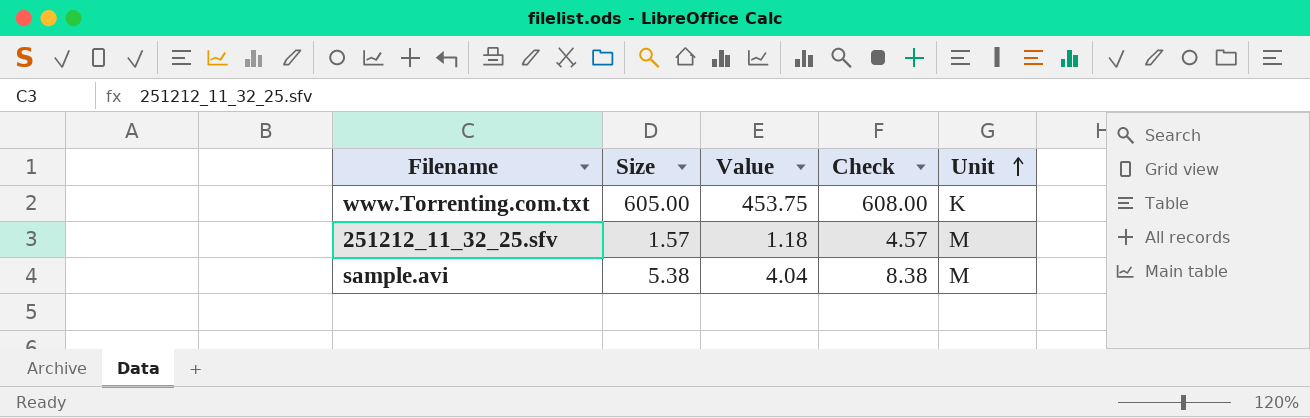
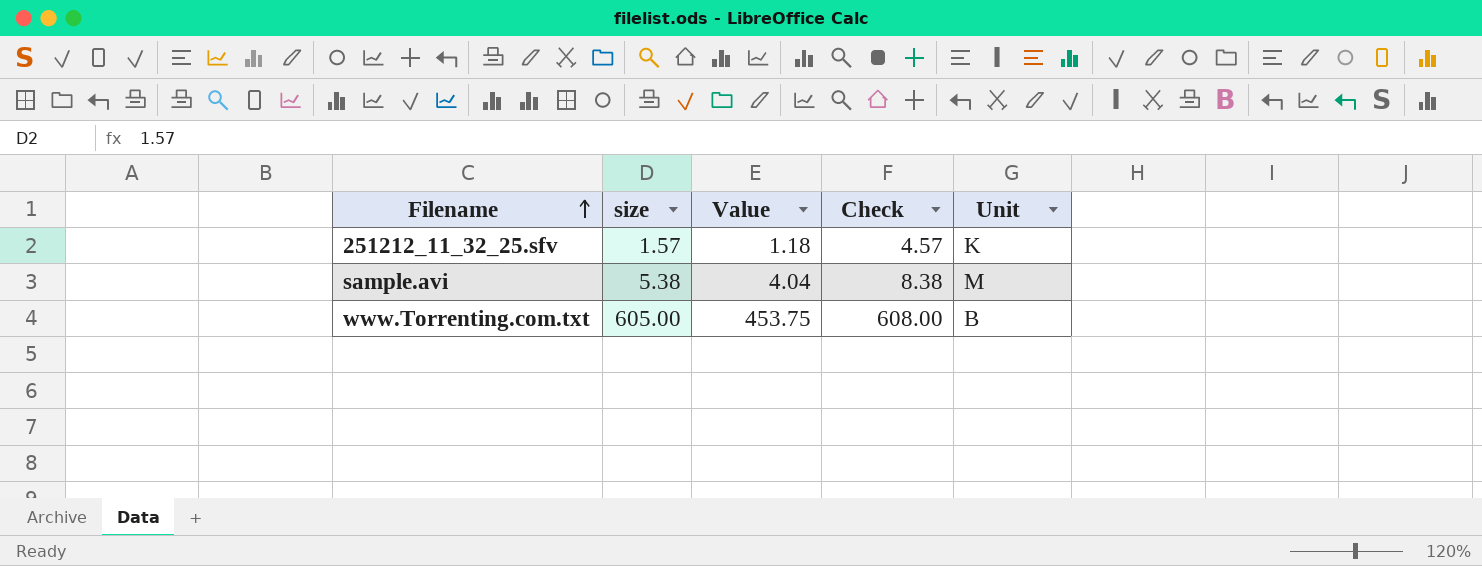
row order: Unit ascending -> Filename ascending
column name: Size -> size
251212_11_32_25.sfv | Unit: M -> K
www.Torrenting.com.txt | Unit: K -> B

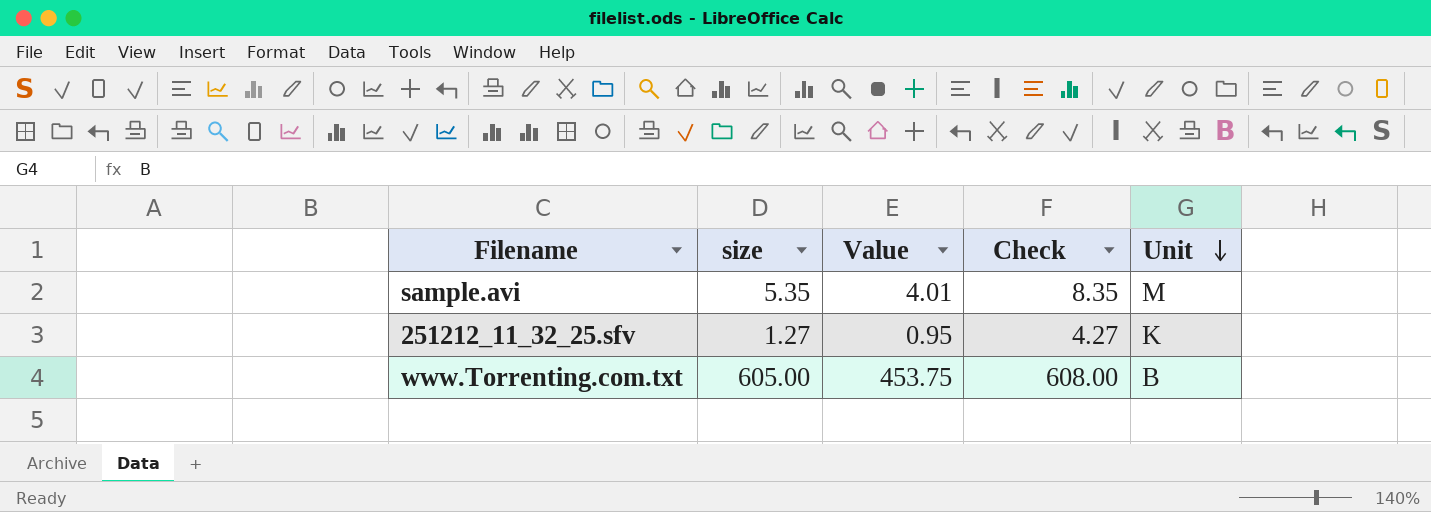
row order: Filename ascending -> Unit descending
sample.avi | size: 5.38 -> 5.35
sample.avi | Value: 4.04 -> 4.01
sample.avi | Check: 8.38 -> 8.35
251212_11_32_25.sfv | size: 1.57 -> 1.27
251212_11_32_25.sfv | Value: 1.18 -> 0.95
251212_11_32_25.sfv | Check: 4.57 -> 4.27

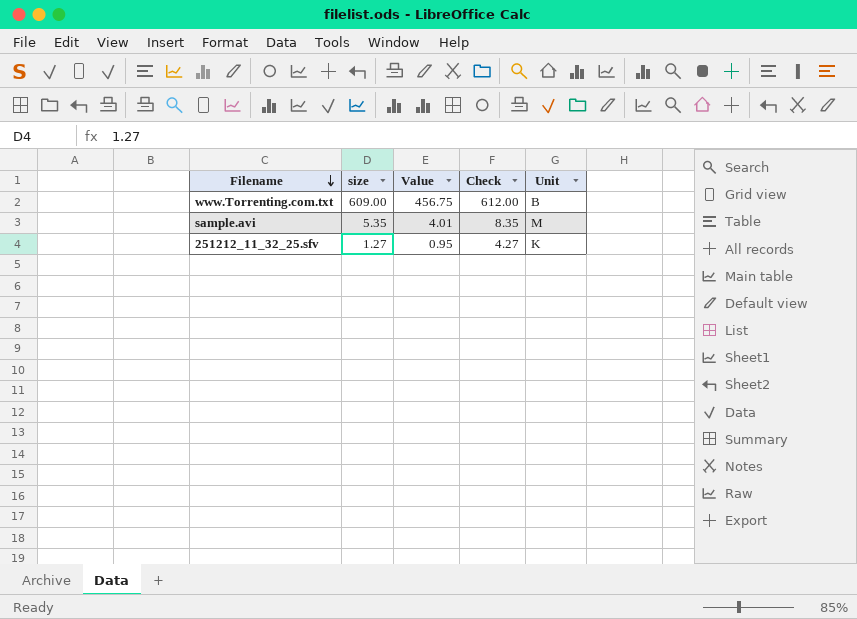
row order: Unit descending -> Filename descending
www.Torrenting.com.txt | size: 605.00 -> 609.00
www.Torrenting.com.txt | Value: 453.75 -> 456.75
www.Torrenting.com.txt | Check: 608.00 -> 612.00

